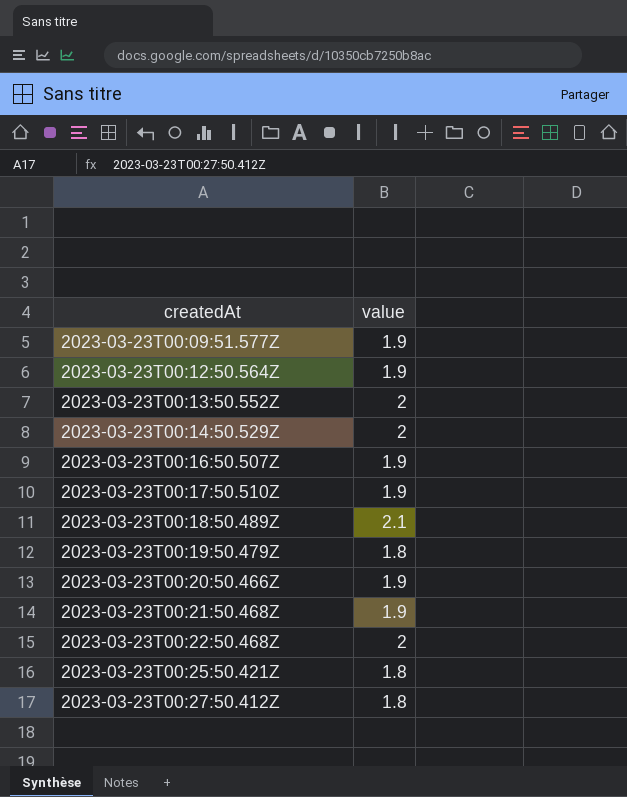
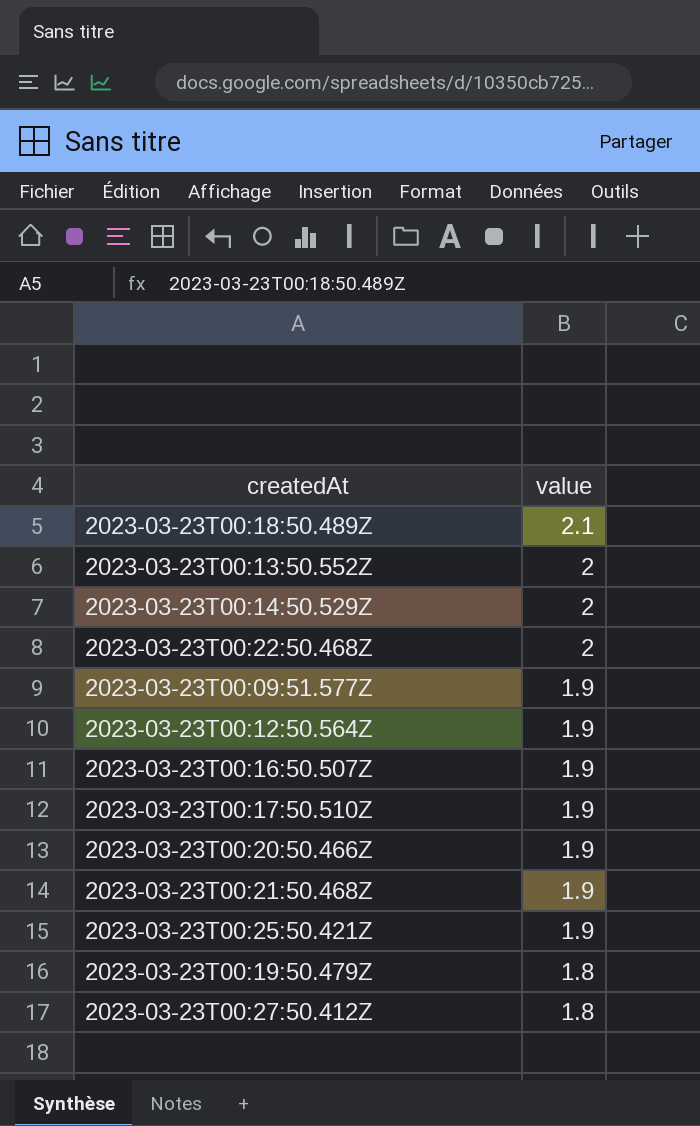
row order: createdAt ascending -> value descending
2023-03-23T00:25:50.421Z | value: 1.8 -> 1.9

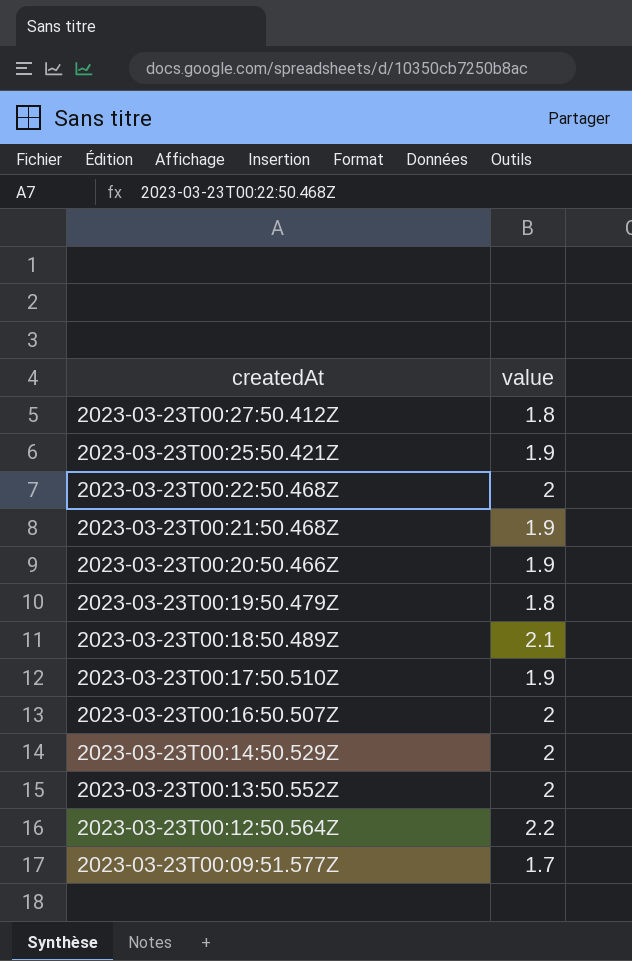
row order: value descending -> createdAt descending
2023-03-23T00:16:50.507Z | value: 1.9 -> 2
2023-03-23T00:12:50.564Z | value: 1.9 -> 2.2
2023-03-23T00:09:51.577Z | value: 1.9 -> 1.7

